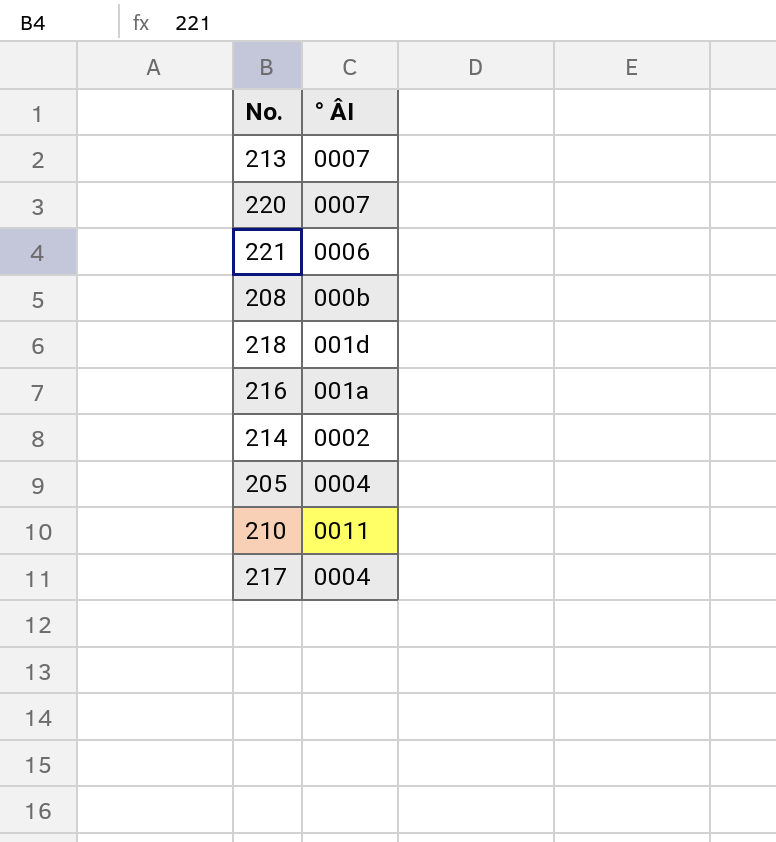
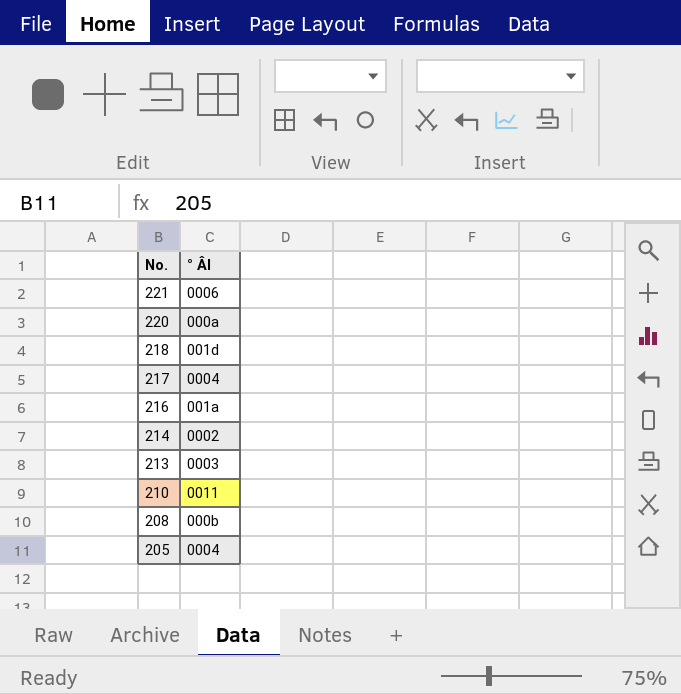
row order: none -> No. descending
220 | ° ÂI: 0007 -> 000a
213 | ° ÂI: 0007 -> 0003

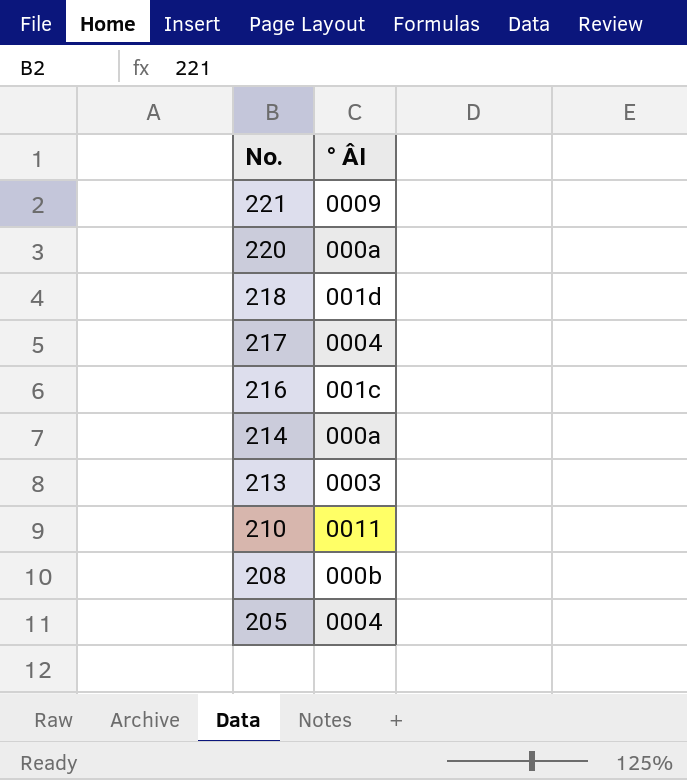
221 | ° ÂI: 0006 -> 0009
216 | ° ÂI: 001a -> 001c
214 | ° ÂI: 0002 -> 000a

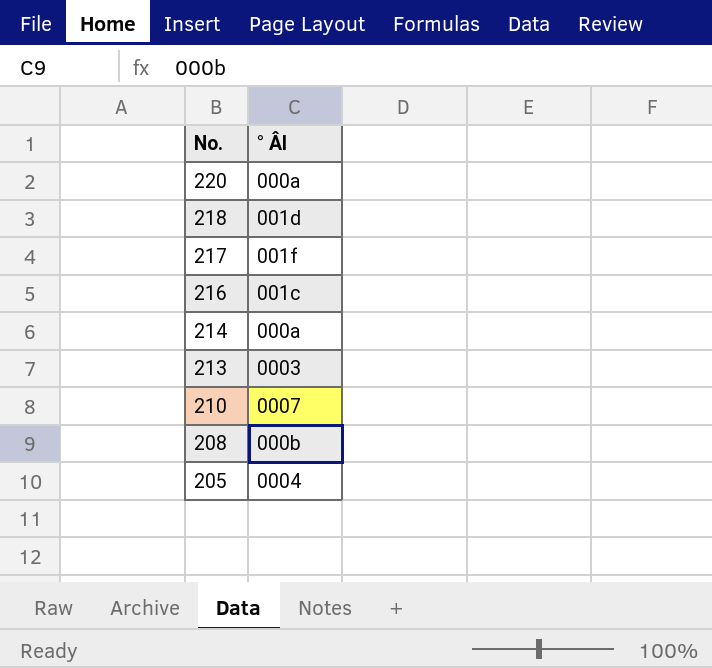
row 221: 0009 -> none
217 | ° ÂI: 0004 -> 001f
210 | ° ÂI: 0011 -> 0007

